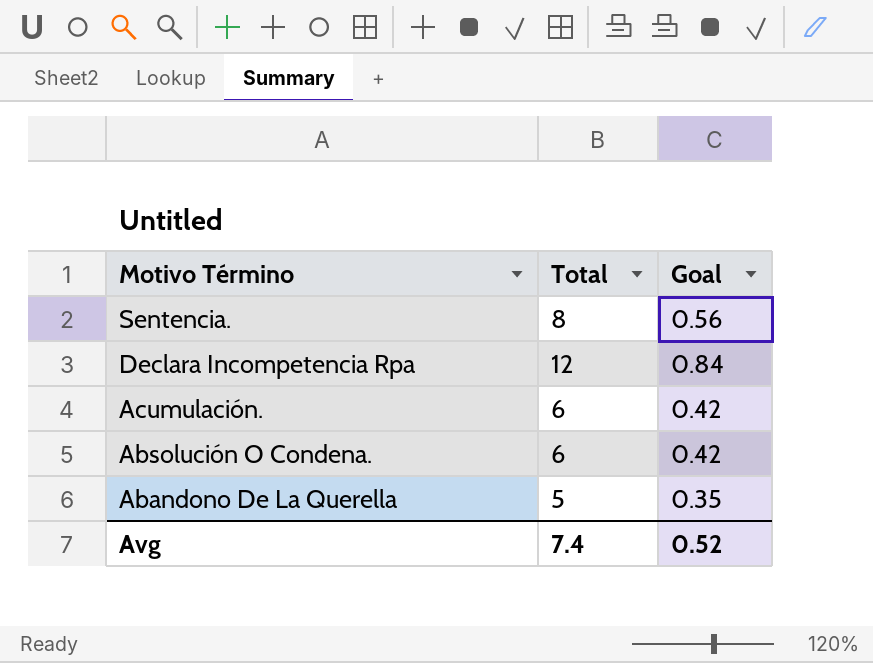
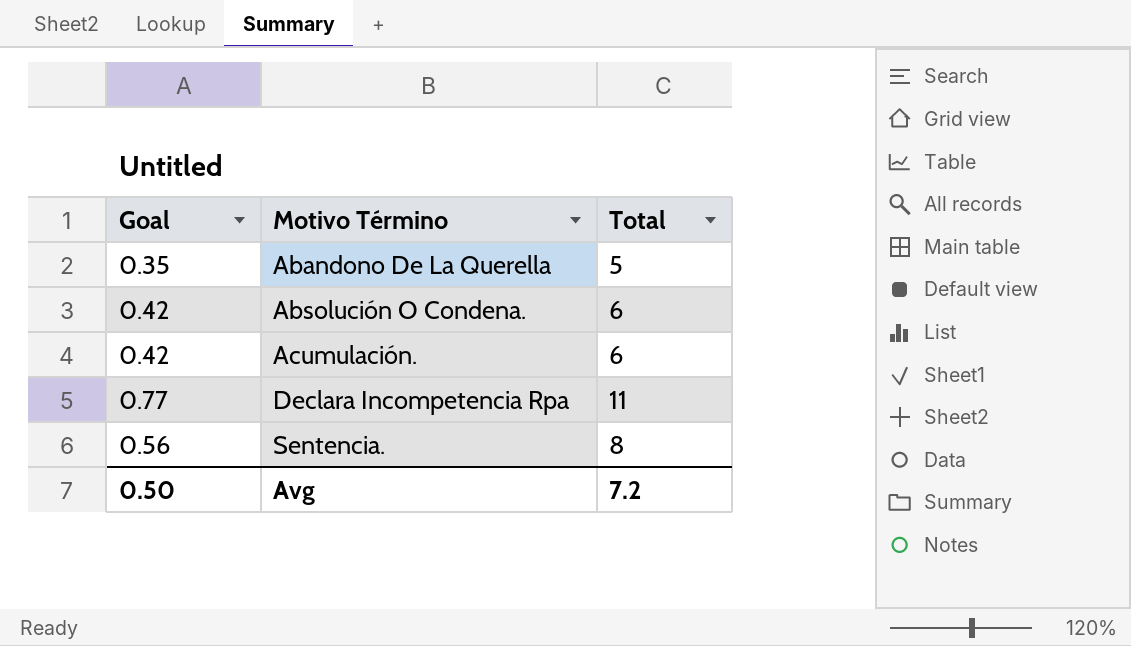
row order: Motivo Término descending -> Motivo Término ascending
column Goal | position: 3 -> 1
Declara Incompetencia Rpa | Goal: 0.84 -> 0.77
Declara Incompetencia Rpa | Total: 12 -> 11
Avg | Goal: 0.52 -> 0.50
Avg | Total: 7.4 -> 7.2

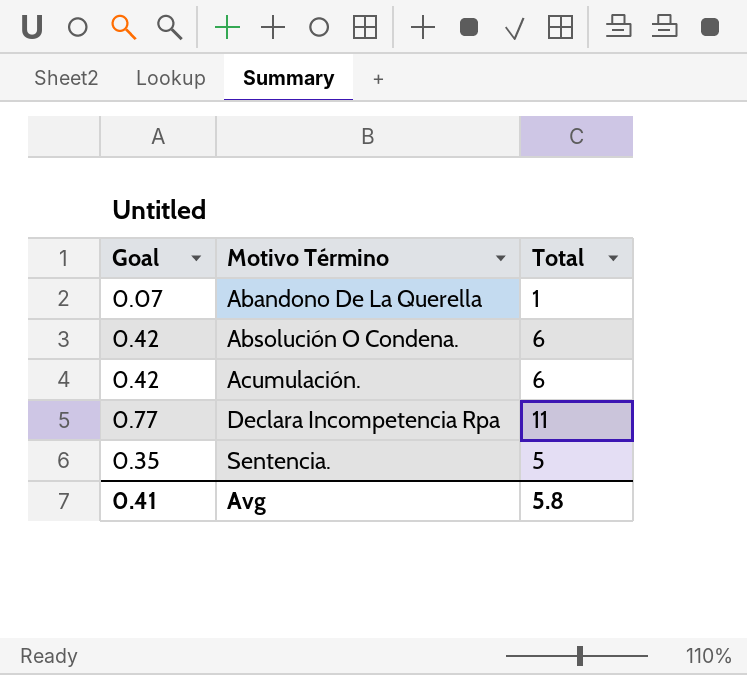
Abandono De La Querella | Goal: 0.35 -> 0.07
Abandono De La Querella | Total: 5 -> 1
Sentencia. | Goal: 0.56 -> 0.35
Sentencia. | Total: 8 -> 5
Avg | Goal: 0.50 -> 0.41
Avg | Total: 7.2 -> 5.8

